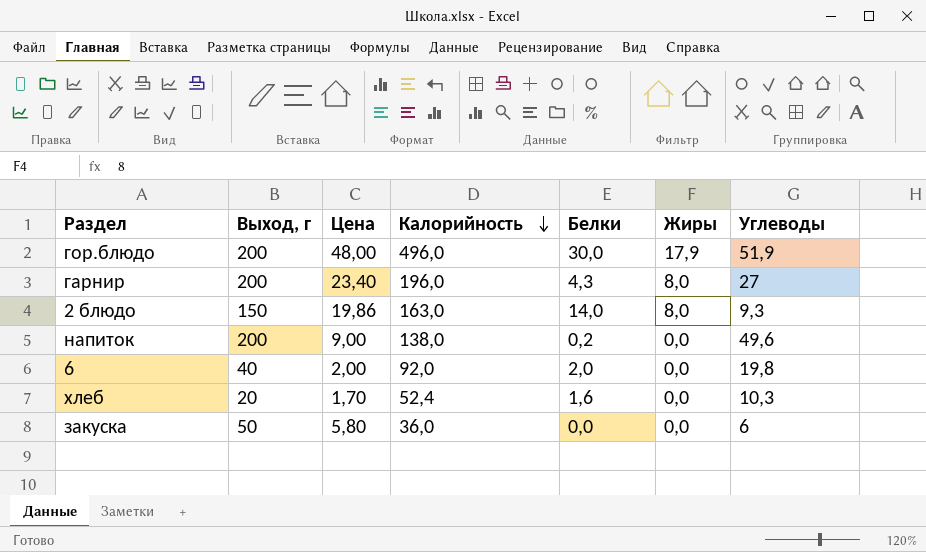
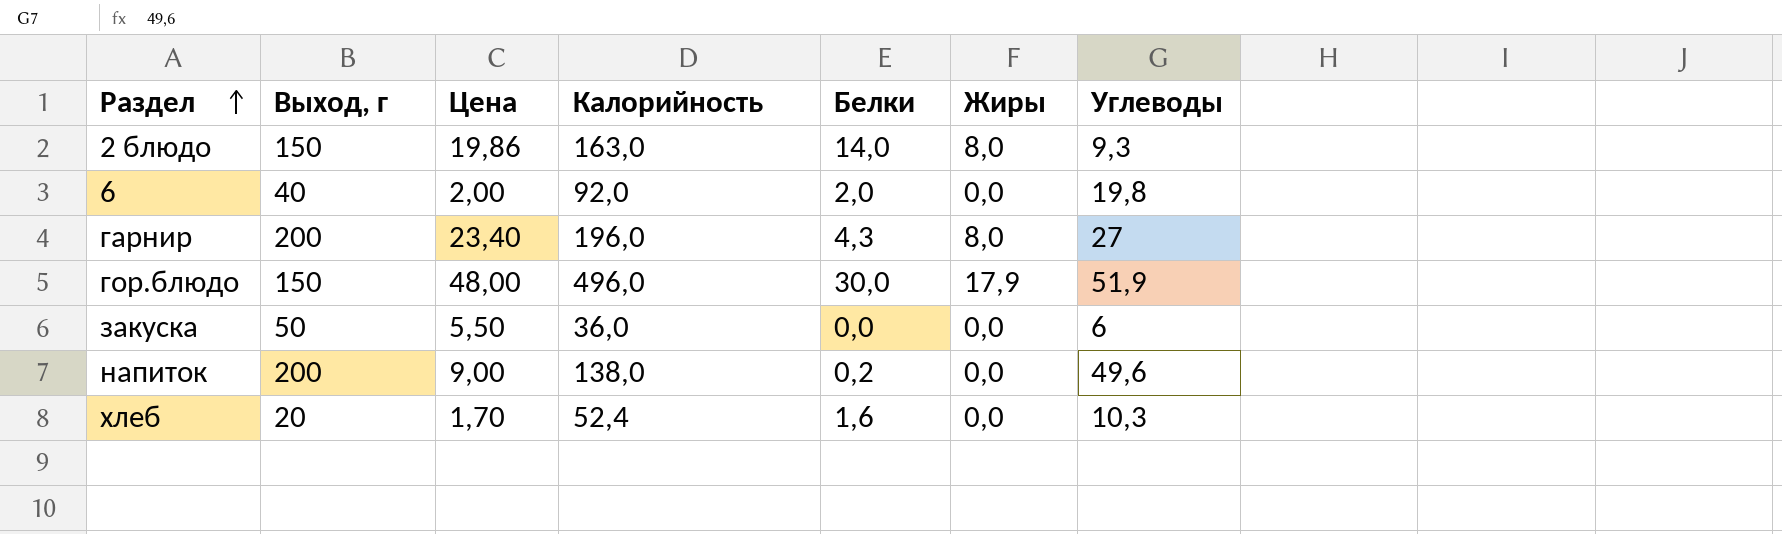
row order: Калорийность descending -> Раздел ascending
гор.блюдо | Выход, г: 200 -> 150
закуска | Цена: 5,80 -> 5,50

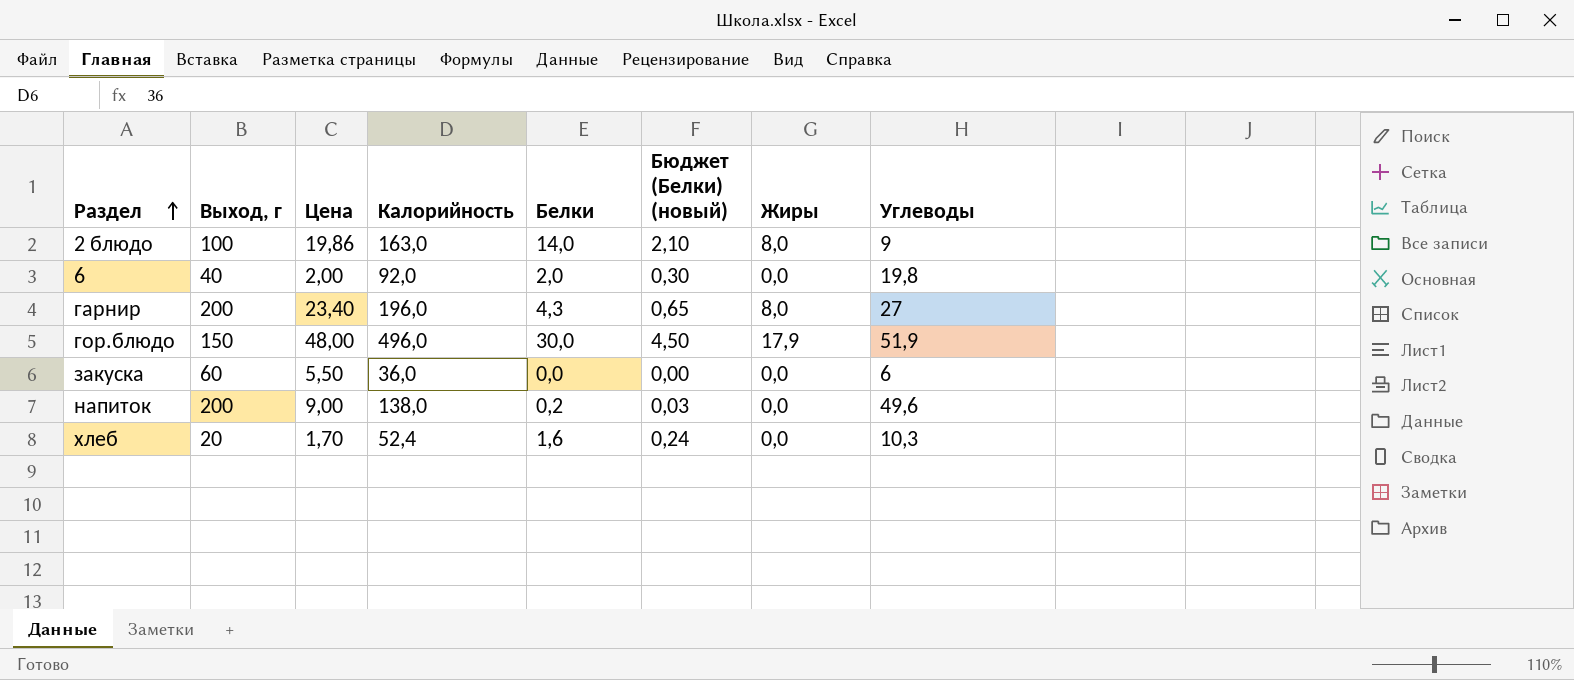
column Бюджет (Белки) (новый) | formula: none -> [Белки] * 0,15
2 блюдо | Выход, г: 150 -> 100
2 блюдо | Углеводы: 9,3 -> 9
закуска | Выход, г: 50 -> 60

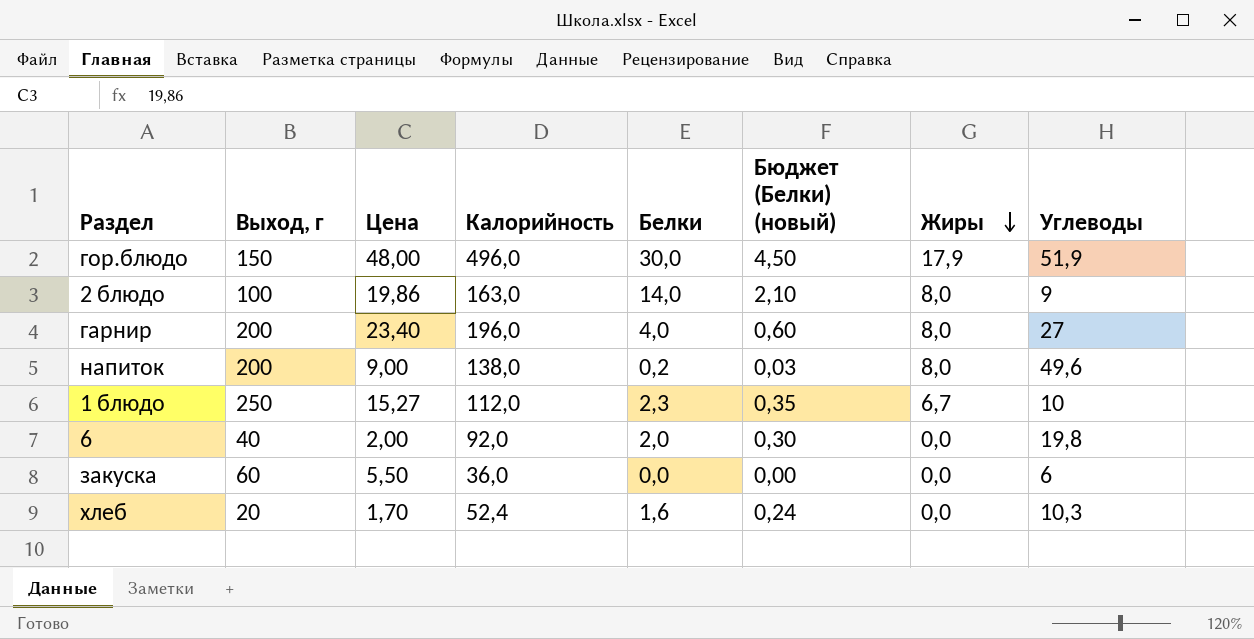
row order: Раздел ascending -> Жиры descending
гарнир | Белки: 4,3 -> 4,0
гарнир | Бюджет (Белки) (новый): 0,65 -> 0,60
напиток | Жиры: 0,0 -> 8,0
row 1 блюдо: none -> 250 | 15,27 | 112,0 | 2,3 | 0,35 | 6,7 | 10

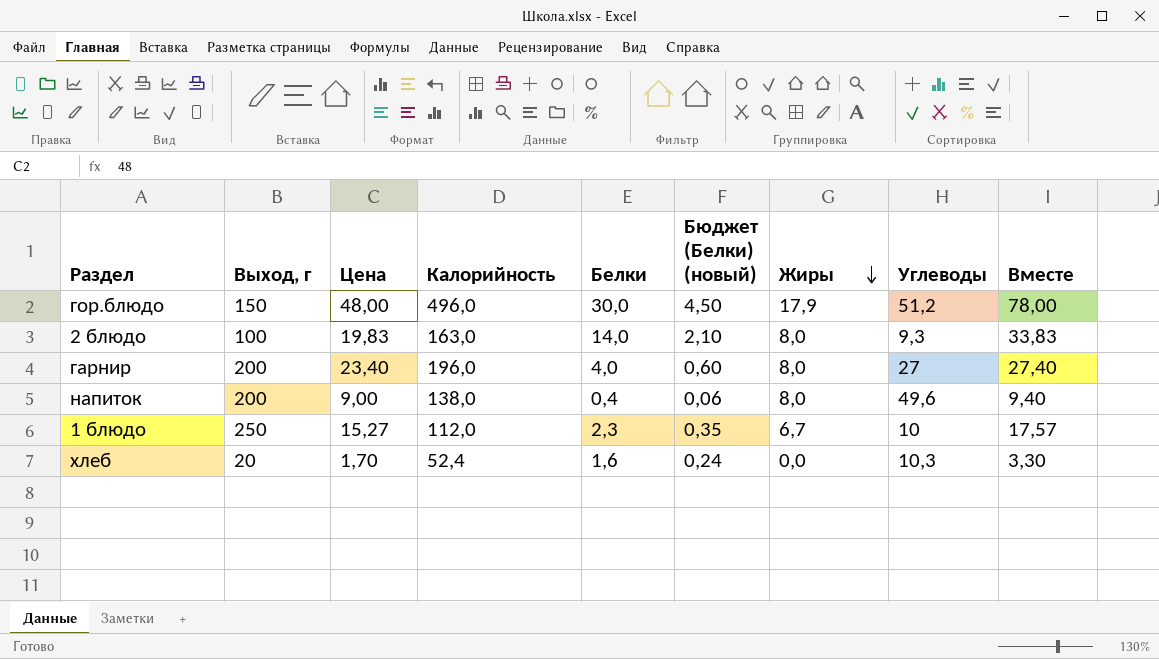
column Вместе | formula: none -> [Цена] + [Белки]
row 6: 40 | 2,00 | 92,0 | 2,0 | 0,30 | 0,0 | 19,8 -> none
row закуска: 60 | 5,50 | 36,0 | 0,0 | 0,00 | 0,0 | 6 -> none
гор.блюдо | Углеводы: 51,9 -> 51,2
2 блюдо | Цена: 19,86 -> 19,83
2 блюдо | Углеводы: 9 -> 9,3
напиток | Белки: 0,2 -> 0,4
напиток | Бюджет (Белки) (новый): 0,03 -> 0,06

